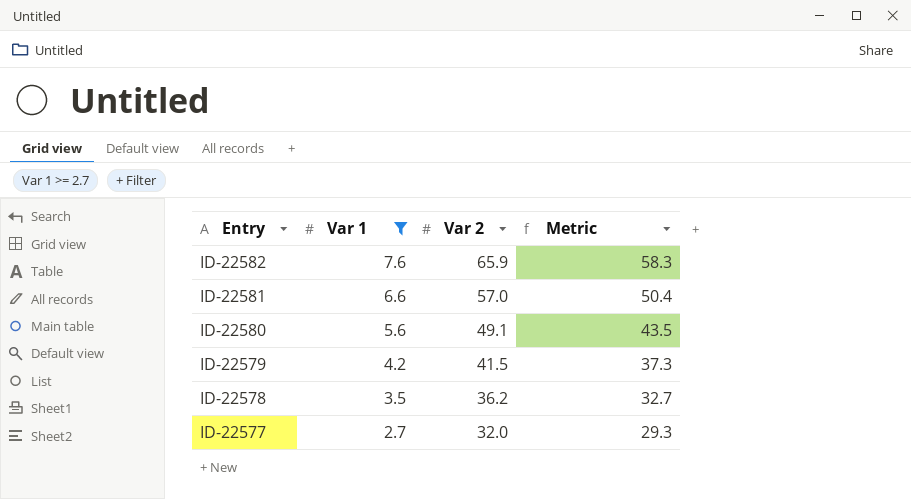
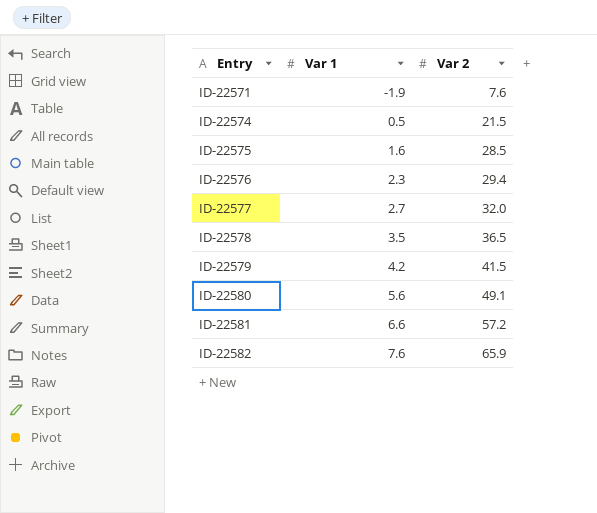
filter: Var 1 >= 2.7 -> none
row order: Entry descending -> Entry ascending
column Metric | formula: [Var 2] - [Var 1] -> none
ID-22578 | Var 2: 36.2 -> 36.5
ID-22581 | Var 2: 57.0 -> 57.2

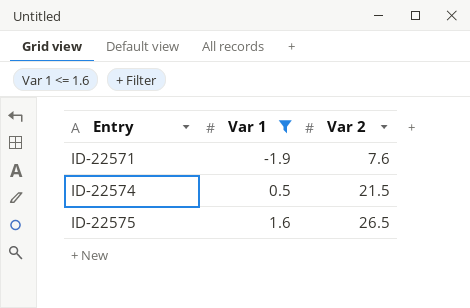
filter: none -> Var 1 <= 1.6
ID-22575 | Var 2: 28.5 -> 26.5

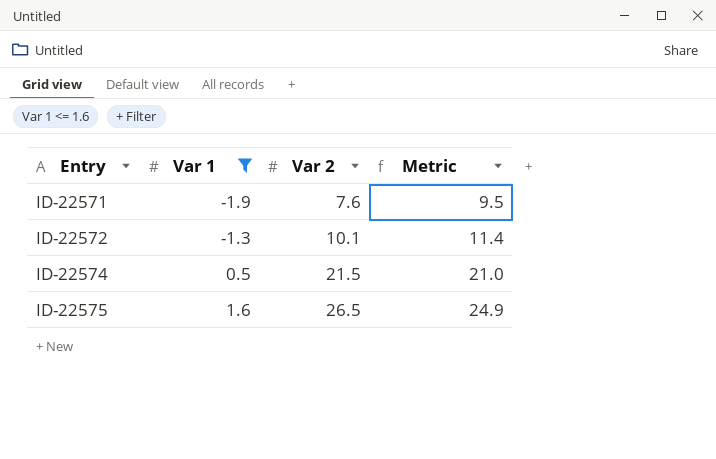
column Metric | formula: none -> [Var 2] - [Var 1]
row ID-22572: none -> -1.3 | 10.1 | 11.4

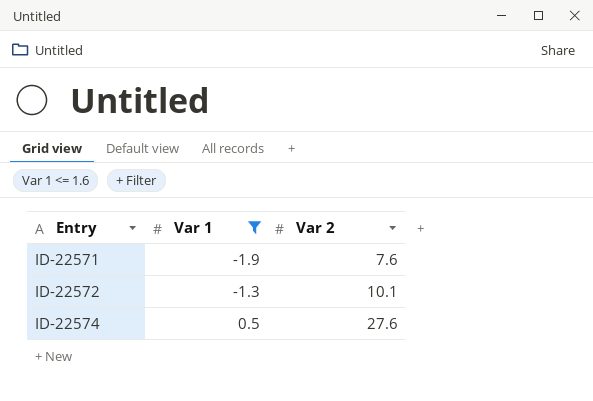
column Metric | formula: [Var 2] - [Var 1] -> none
row ID-22575: 1.6 | 26.5 | 24.9 -> none
ID-22574 | Var 2: 21.5 -> 27.6

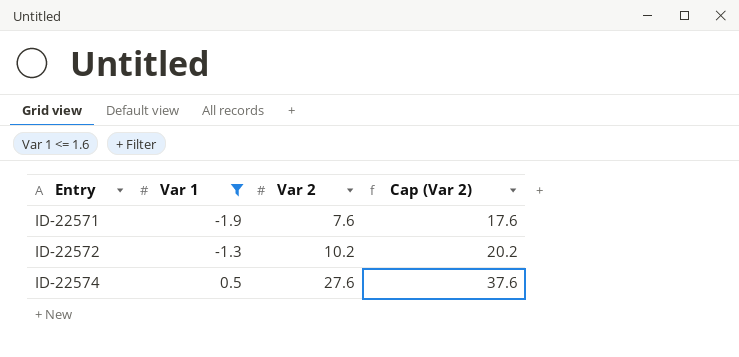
column Cap (Var 2) | formula: none -> [Var 2] + 10
ID-22572 | Var 2: 10.1 -> 10.2

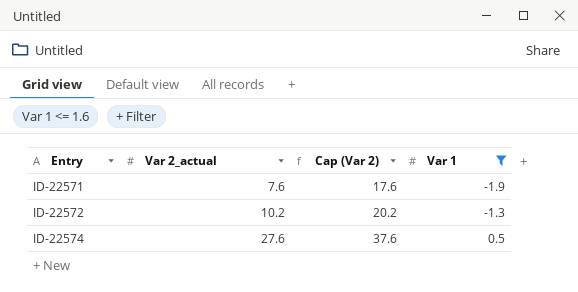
column name: Var 2 -> Var 2_actual
column Var 1 | position: 2 -> 4

